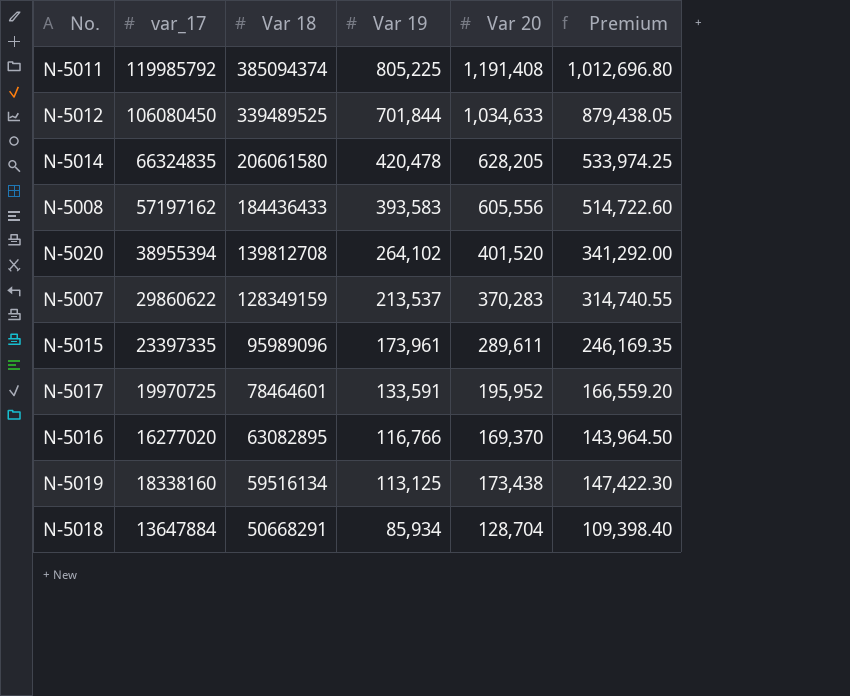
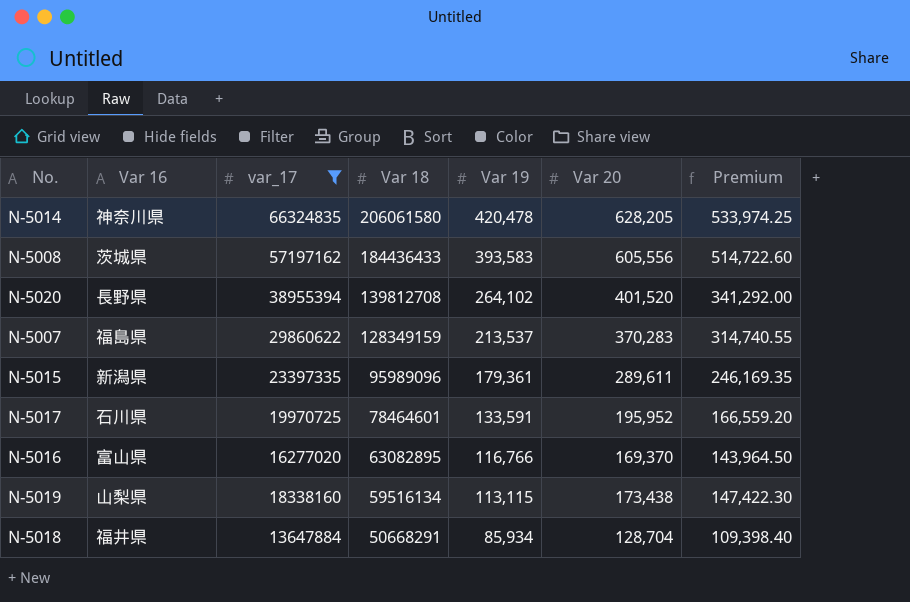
filter: none -> var_17 <= 66324835
column Var 16 | position: none -> 2
N-5015 | Var 19: 173,961 -> 179,361
N-5019 | Var 19: 113,125 -> 113,115

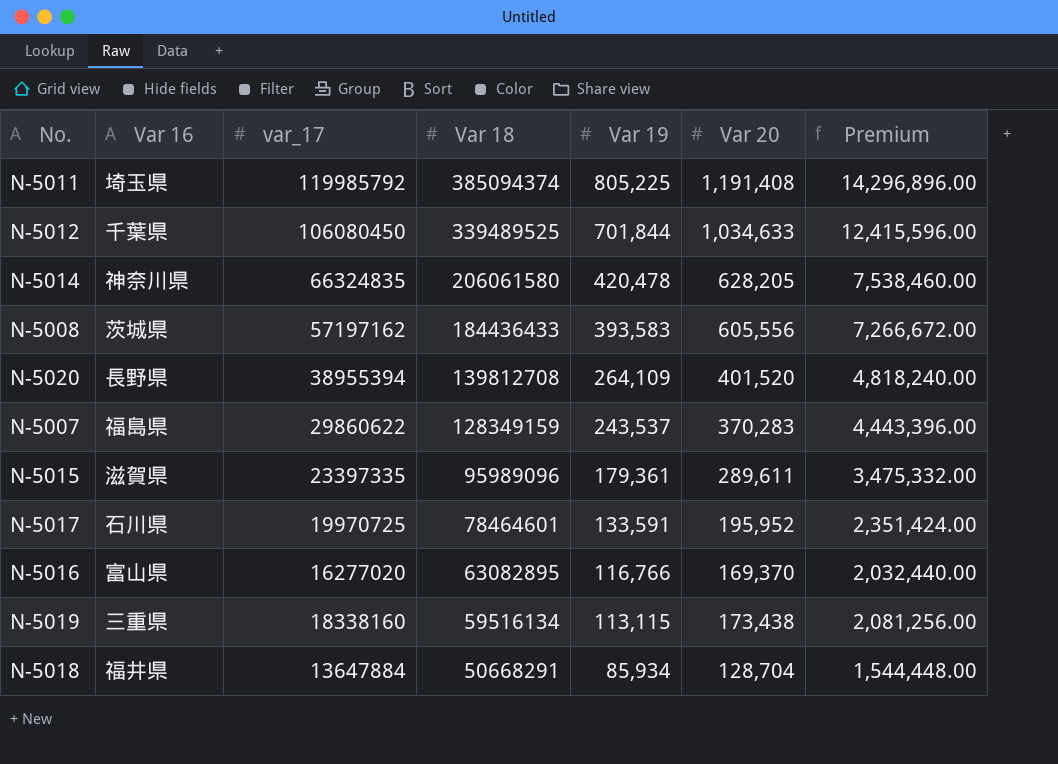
filter: var_17 <= 66324835 -> none
column Premium | formula: [Var 20] * 0.85 -> [Var 20] * 12
N-5020 | Var 19: 264,102 -> 264,109
N-5007 | Var 19: 213,537 -> 243,537
N-5015 | Var 16: 新潟県 -> 滋賀県
N-5019 | Var 16: 山梨県 -> 三重県

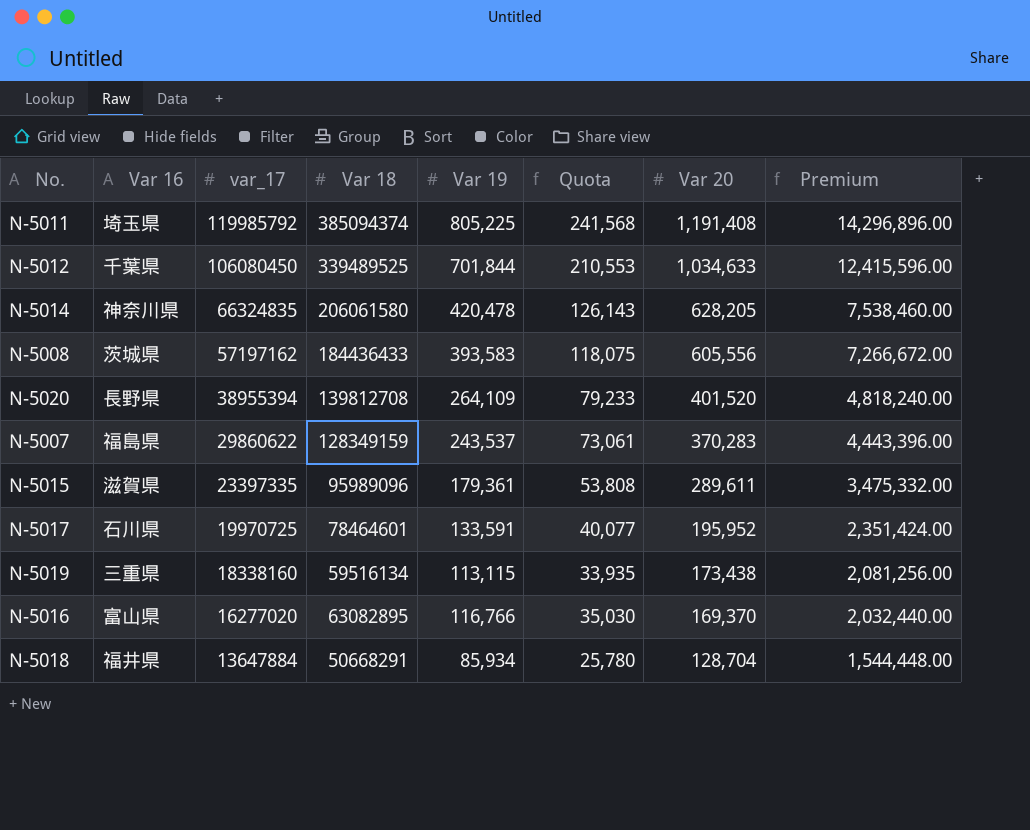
row order: Var 18 descending -> var_17 descending
column Quota | formula: none -> [Var 19] * 0.3

